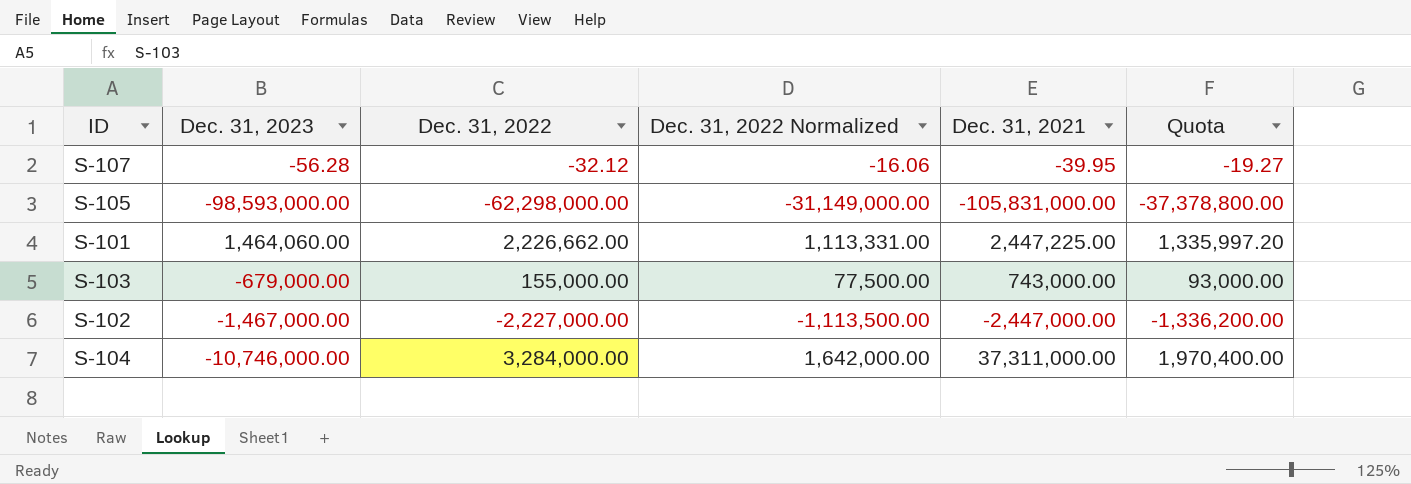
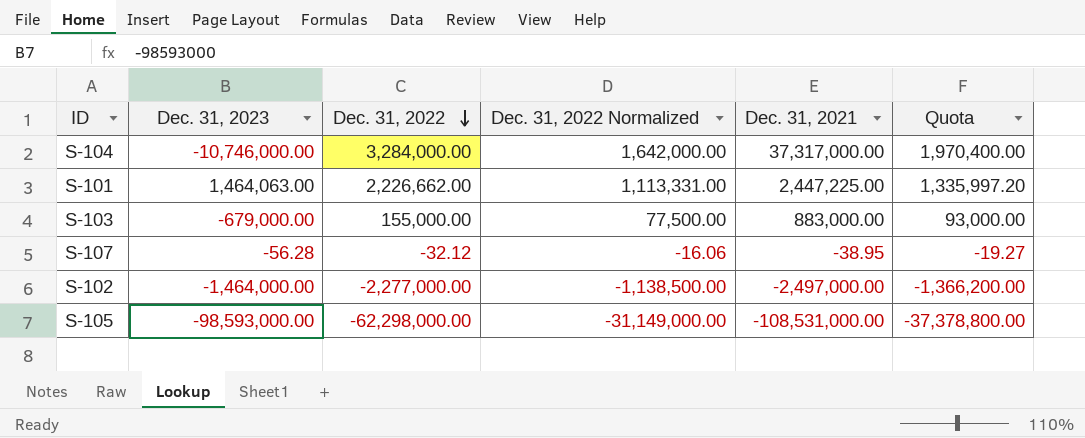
row order: none -> Dec. 31, 2022 descending
S-104 | Dec. 31, 2021: 37,311,000.00 -> 37,317,000.00
S-101 | Dec. 31, 2023: 1,464,060.00 -> 1,464,063.00
S-103 | Dec. 31, 2021: 743,000.00 -> 883,000.00
S-107 | Dec. 31, 2021: -39.95 -> -38.95
S-102 | Dec. 31, 2023: -1,467,000.00 -> -1,464,000.00
S-102 | Dec. 31, 2022: -2,227,000.00 -> -2,277,000.00
S-102 | Dec. 31, 2022 Normalized: -1,113,500.00 -> -1,138,500.00
S-102 | Dec. 31, 2021: -2,447,000.00 -> -2,497,000.00
S-102 | Quota: -1,336,200.00 -> -1,366,200.00
S-105 | Dec. 31, 2021: -105,831,000.00 -> -108,531,000.00

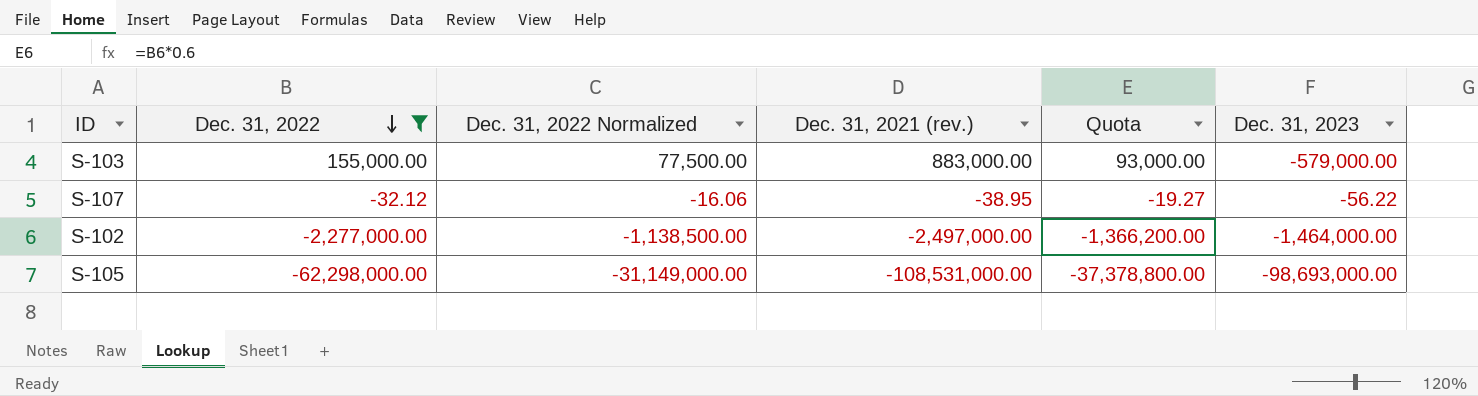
filter: none -> Dec. 31, 2022 <= 155,000.00
column name: Dec. 31, 2021 -> Dec. 31, 2021 (rev.)
column Dec. 31, 2023 | position: 2 -> 6
S-103 | Dec. 31, 2023: -679,000.00 -> -579,000.00
S-107 | Dec. 31, 2023: -56.28 -> -56.22
S-105 | Dec. 31, 2023: -98,593,000.00 -> -98,693,000.00

